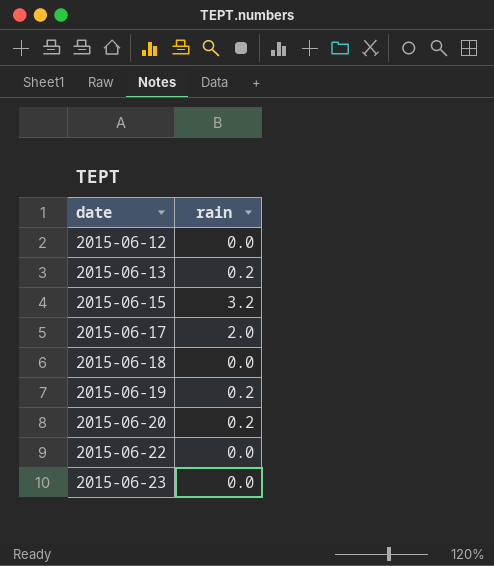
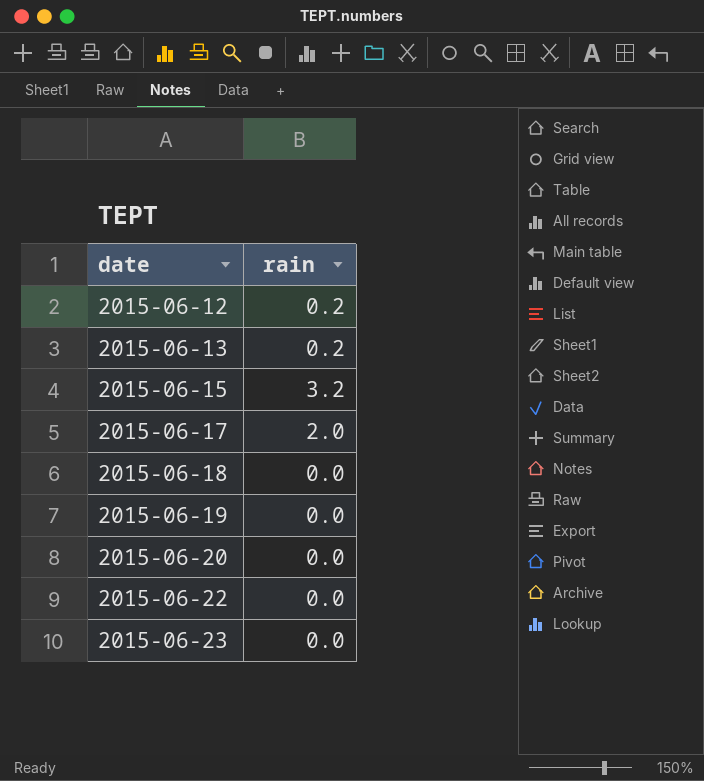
2015-06-12 | rain: 0.0 -> 0.2
2015-06-19 | rain: 0.2 -> 0.0
2015-06-20 | rain: 0.2 -> 0.0

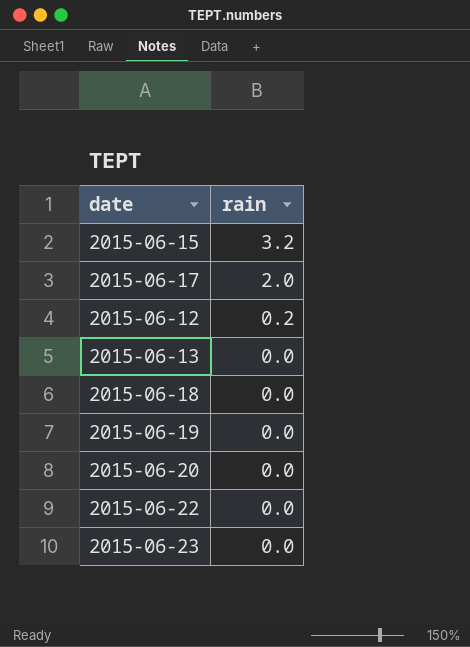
row order: date ascending -> rain descending
2015-06-13 | rain: 0.2 -> 0.0

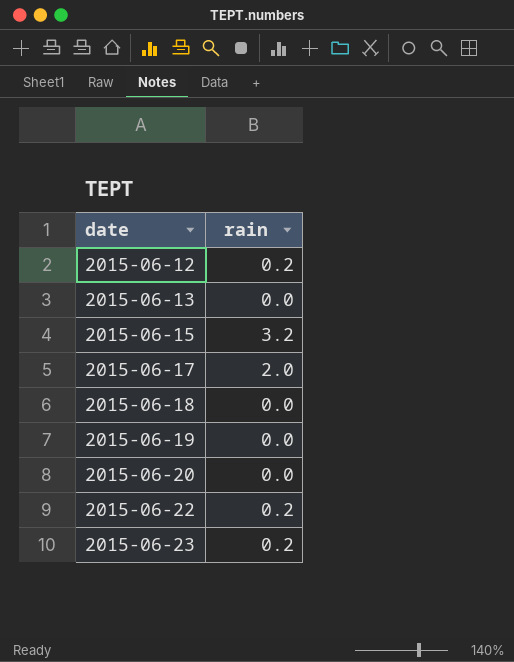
row order: rain descending -> date ascending
2015-06-22 | rain: 0.0 -> 0.2
2015-06-23 | rain: 0.0 -> 0.2

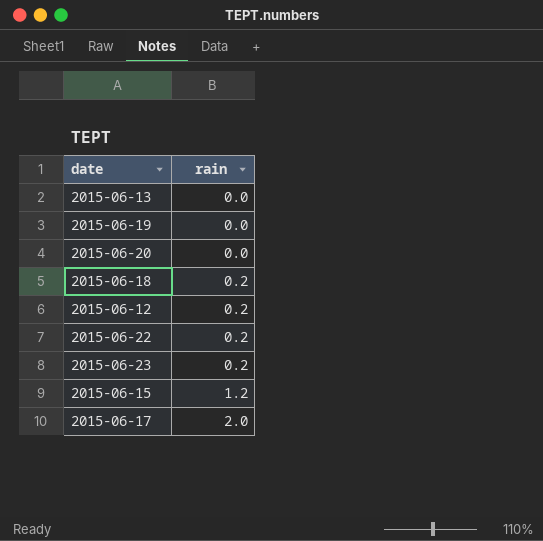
row order: date ascending -> rain ascending
2015-06-18 | rain: 0.0 -> 0.2
2015-06-15 | rain: 3.2 -> 1.2

